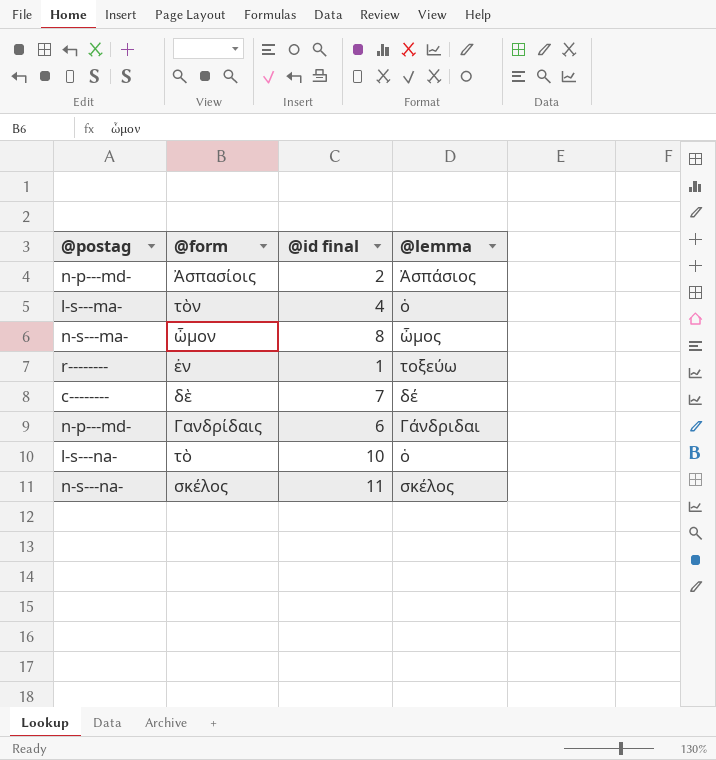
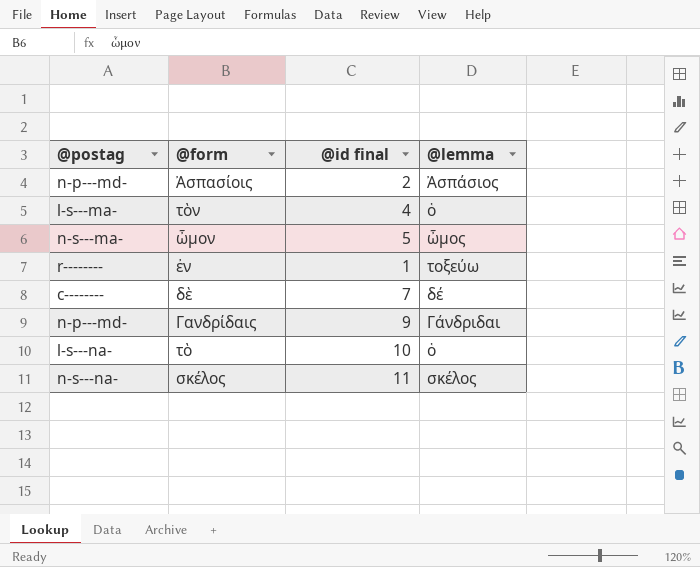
ὦμον | @id final: 8 -> 5
Γανδρίδαις | @id final: 6 -> 9

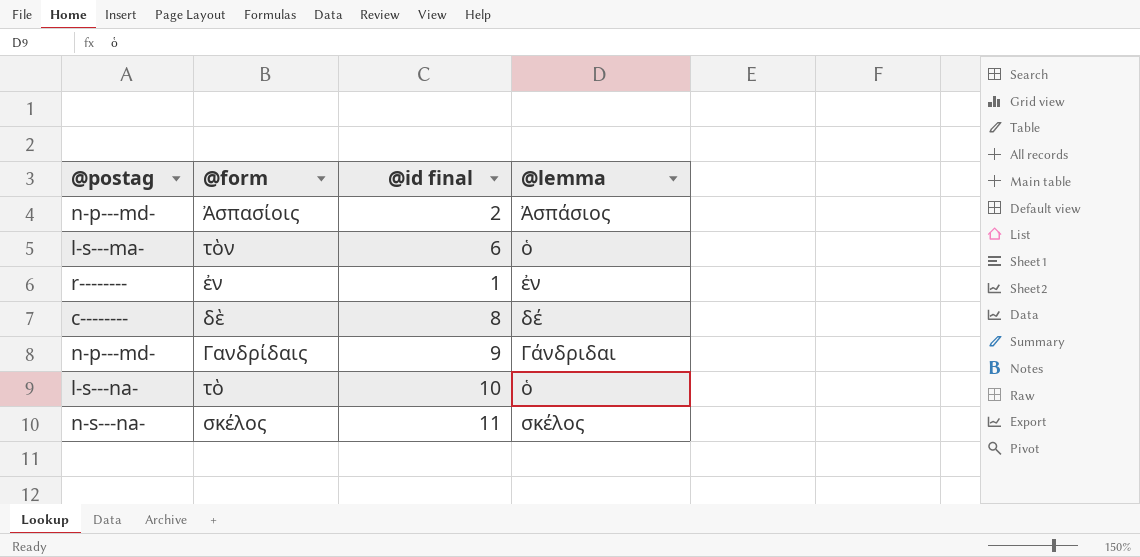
row ὦμον: n-s---ma- | 5 | ὦμος -> none
τὸν | @id final: 4 -> 6
ἐν | @lemma: τοξεύω -> ἐν
δὲ | @id final: 7 -> 8

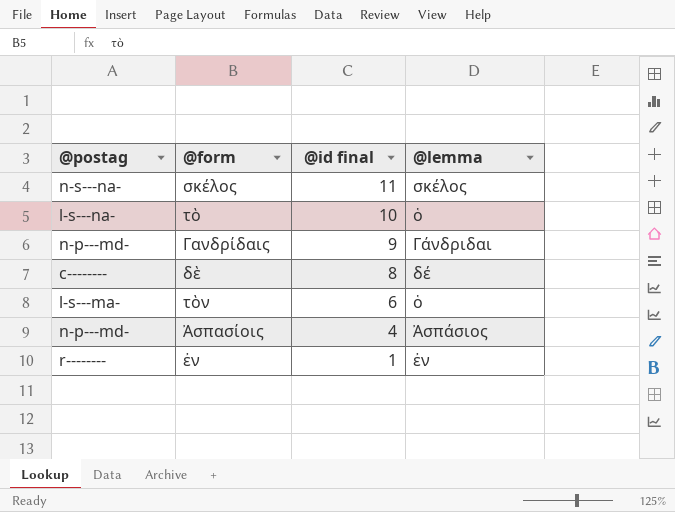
row order: none -> @id final descending
Ἀσπασίοις | @id final: 2 -> 4

